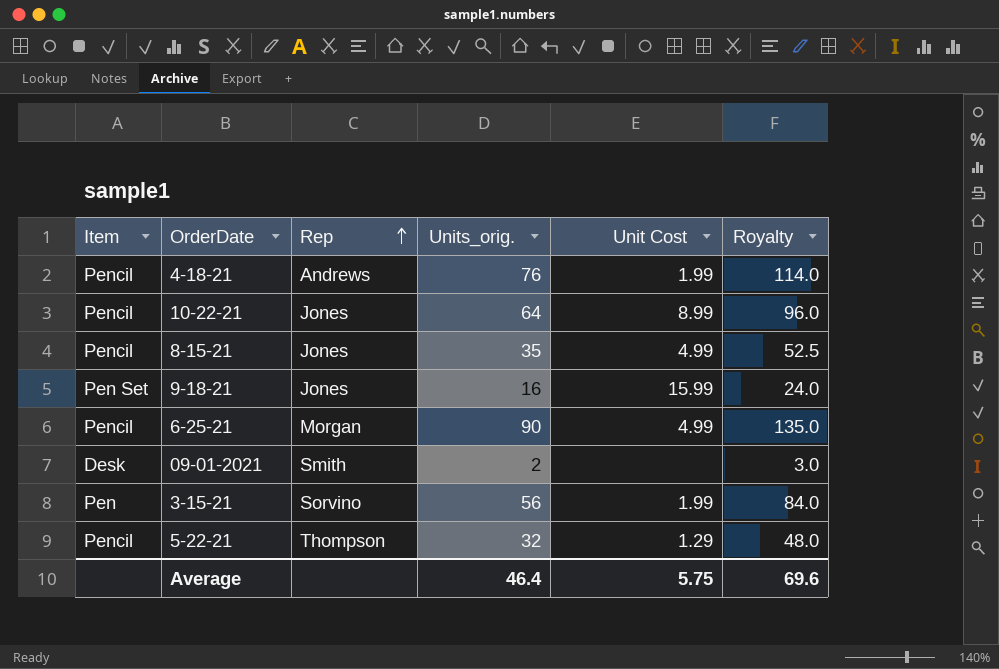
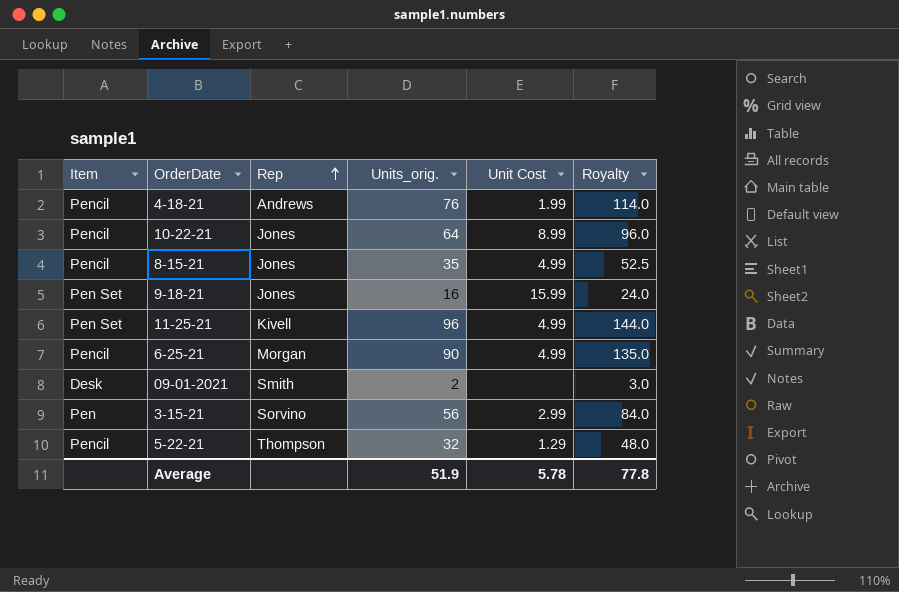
row 11-25-21: none -> Pen Set | Kivell | 96 | 4.99 | 144.0
3-15-21 | Unit Cost: 1.99 -> 2.99
Average | Units_orig.: 46.4 -> 51.9
Average | Unit Cost: 5.75 -> 5.78
Average | Royalty: 69.6 -> 77.8

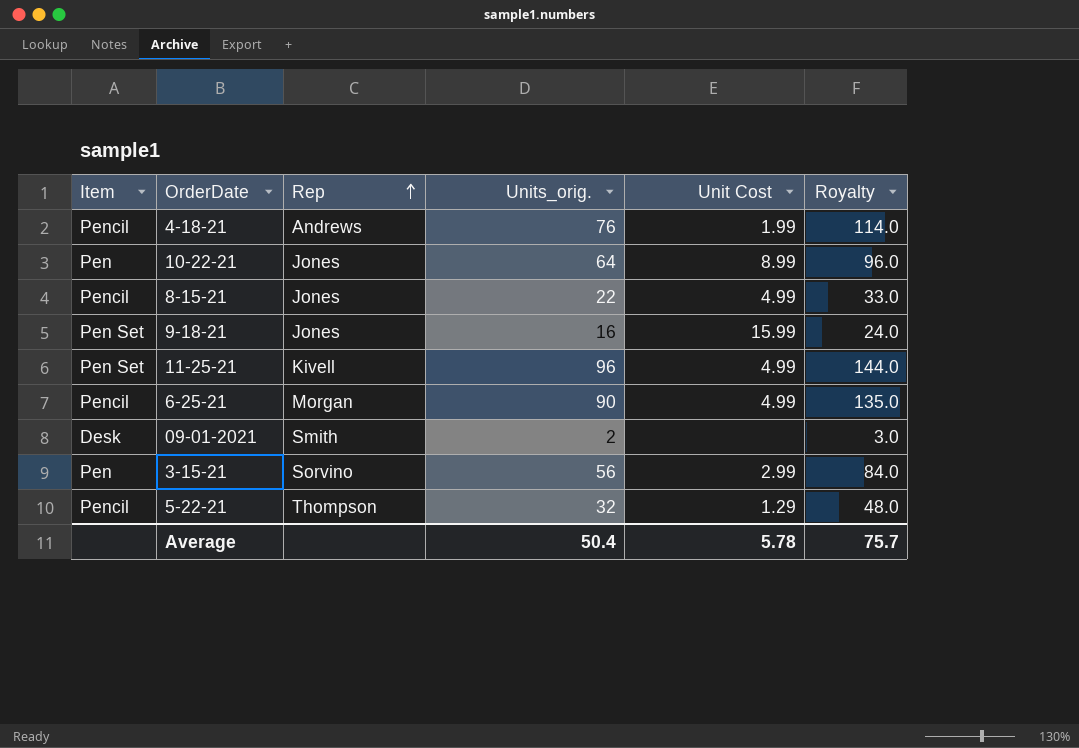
10-22-21 | Item: Pencil -> Pen
8-15-21 | Units_orig.: 35 -> 22
8-15-21 | Royalty: 52.5 -> 33.0
Average | Units_orig.: 51.9 -> 50.4
Average | Royalty: 77.8 -> 75.7

